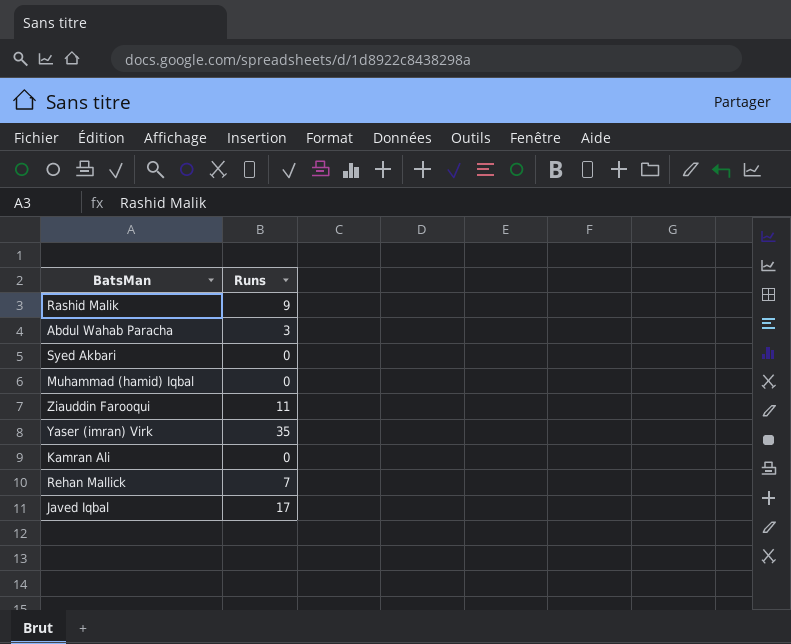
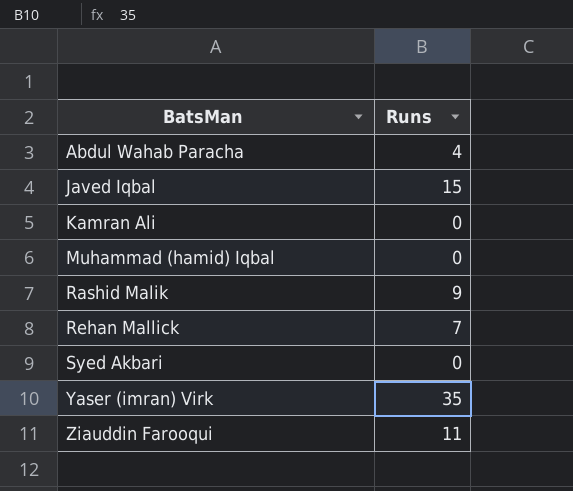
row order: none -> BatsMan ascending
Abdul Wahab Paracha | Runs: 3 -> 4
Javed Iqbal | Runs: 17 -> 15

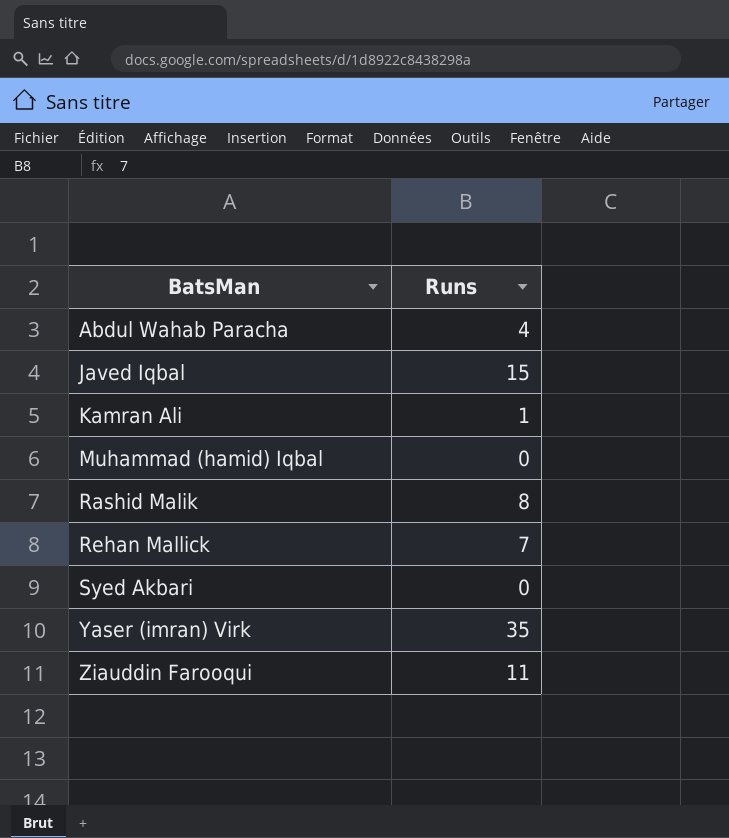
Kamran Ali | Runs: 0 -> 1
Rashid Malik | Runs: 9 -> 8

